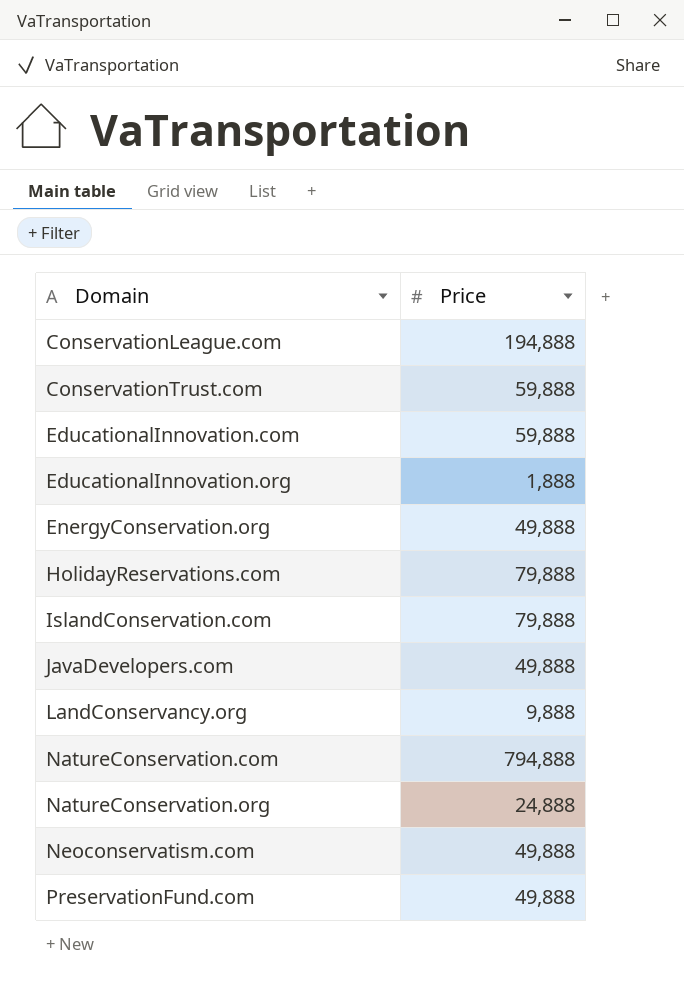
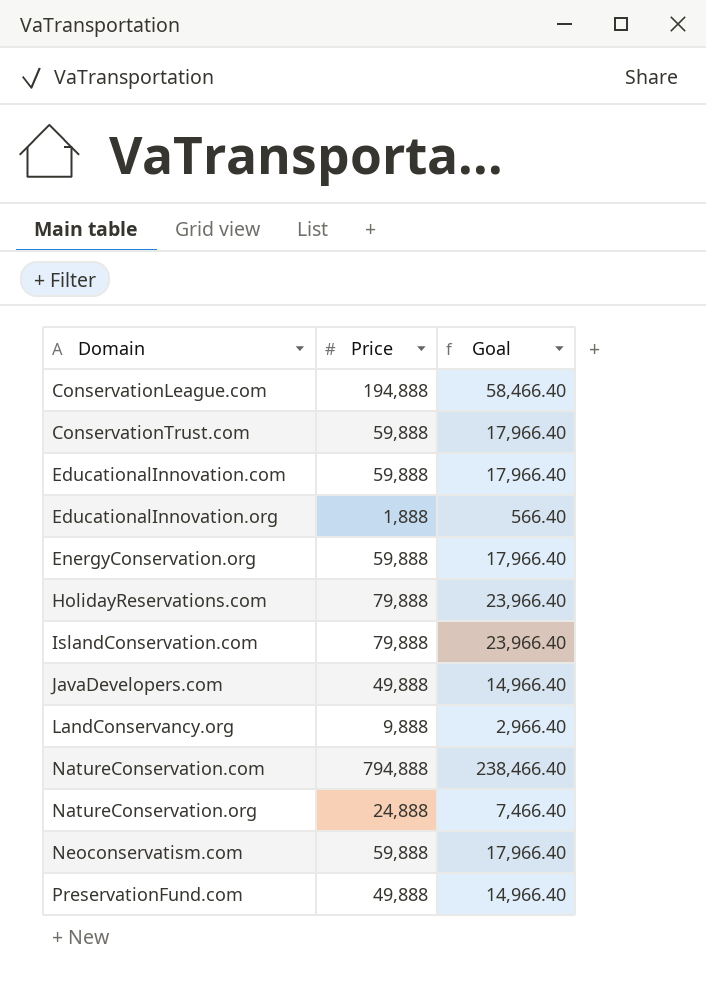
column Goal | formula: none -> [Price] * 0.3
EnergyConservation.org | Price: 49,888 -> 59,888
Neoconservatism.com | Price: 49,888 -> 59,888

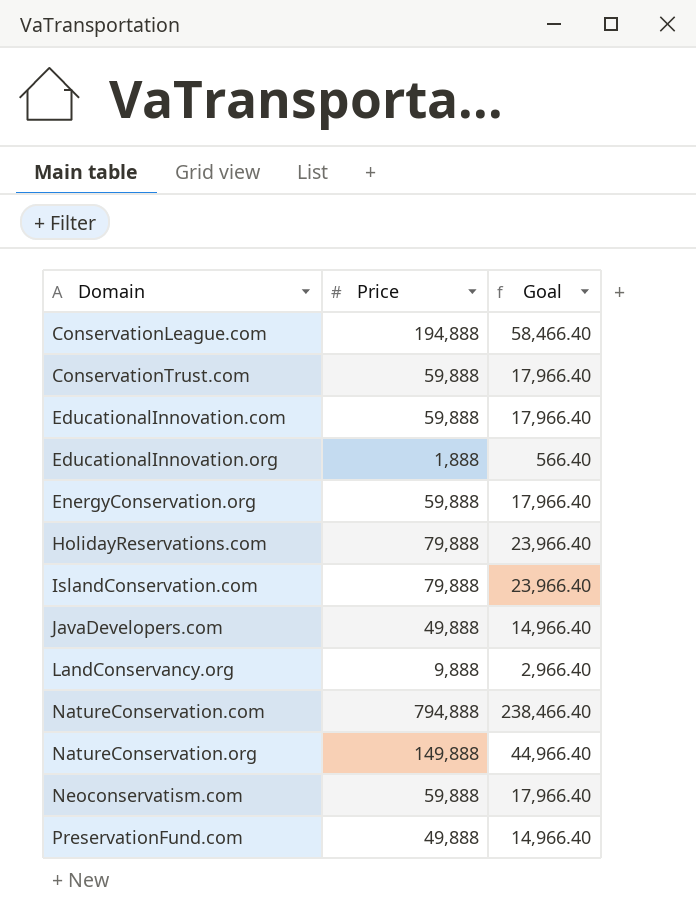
NatureConservation.org | Price: 24,888 -> 149,888
NatureConservation.org | Goal: 7,466.40 -> 44,966.40

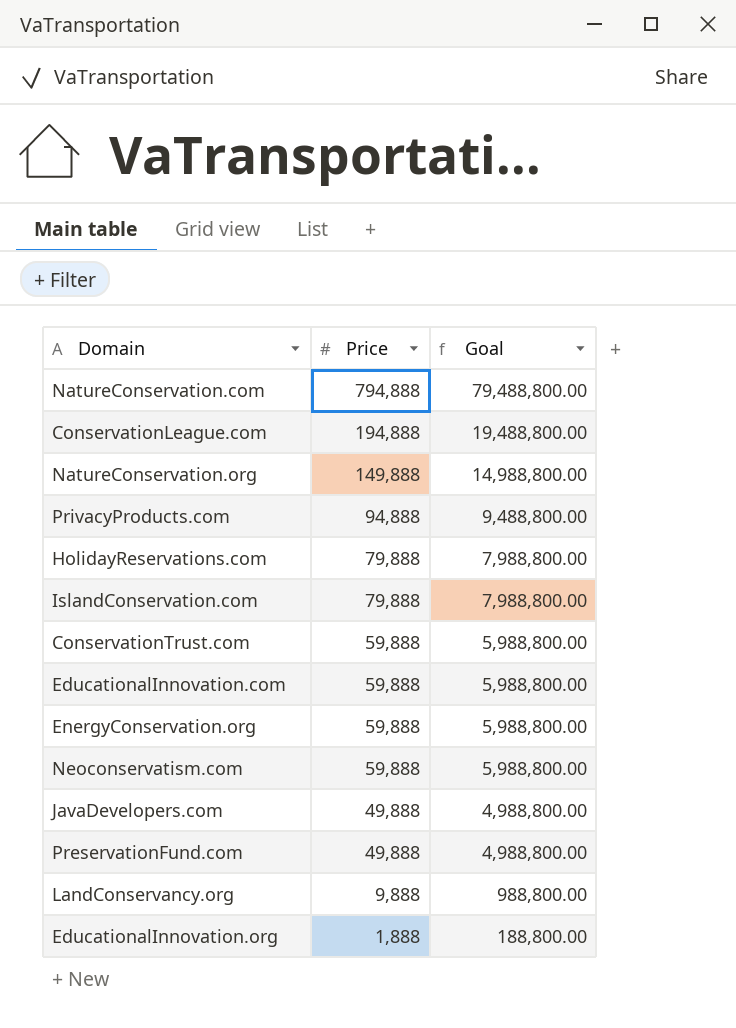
row order: Domain ascending -> Price descending
column Goal | formula: [Price] * 0.3 -> [Price] * 100
row PrivacyProducts.com: none -> 94,888 | 9,488,800.00

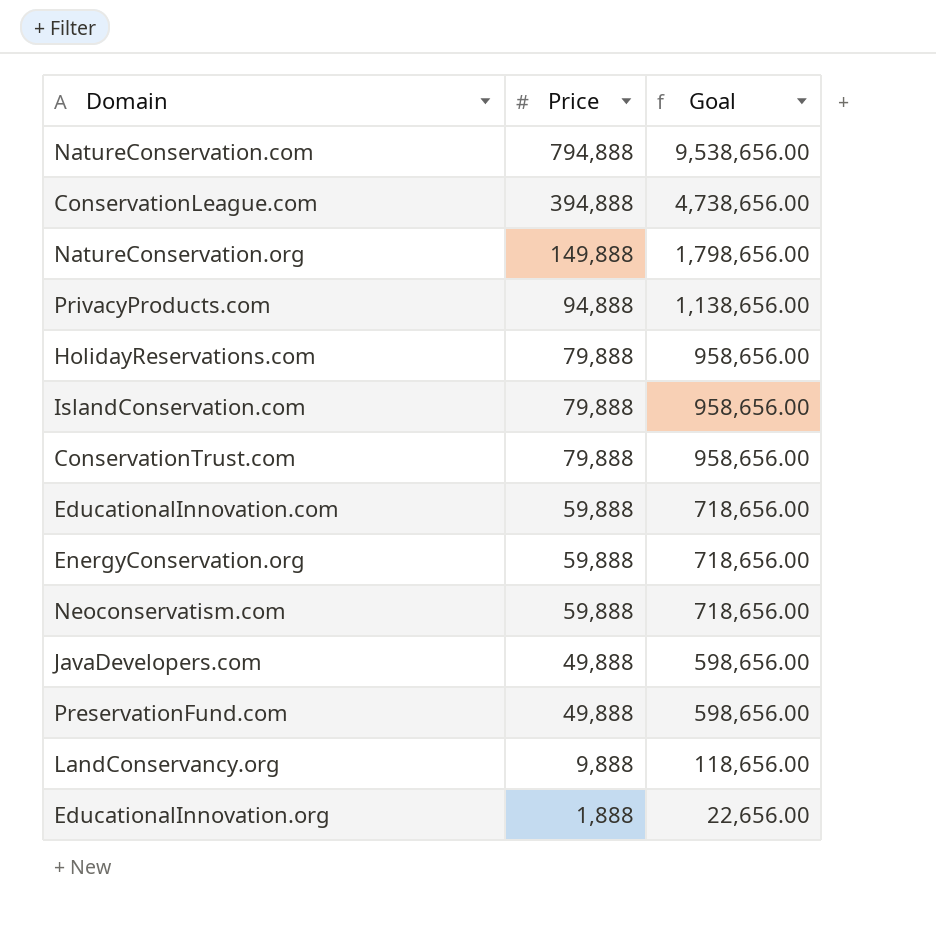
column Goal | formula: [Price] * 100 -> [Price] * 12
ConservationLeague.com | Price: 194,888 -> 394,888
ConservationTrust.com | Price: 59,888 -> 79,888

